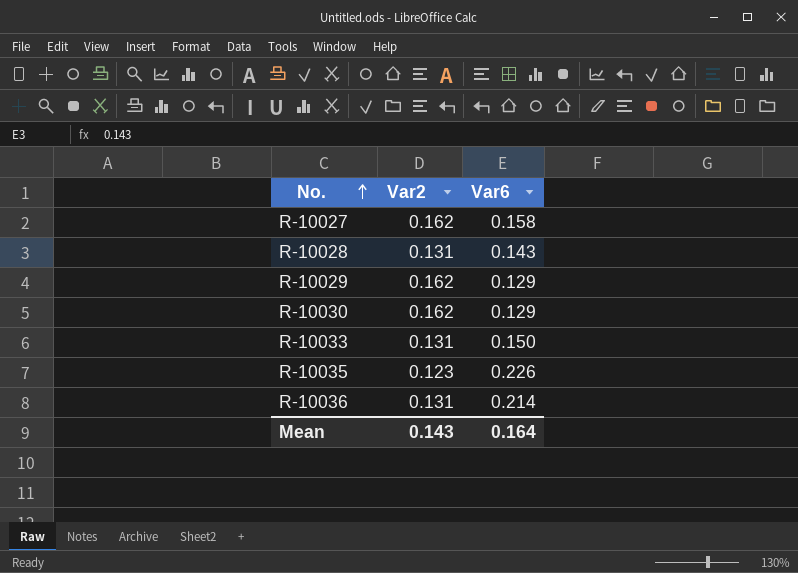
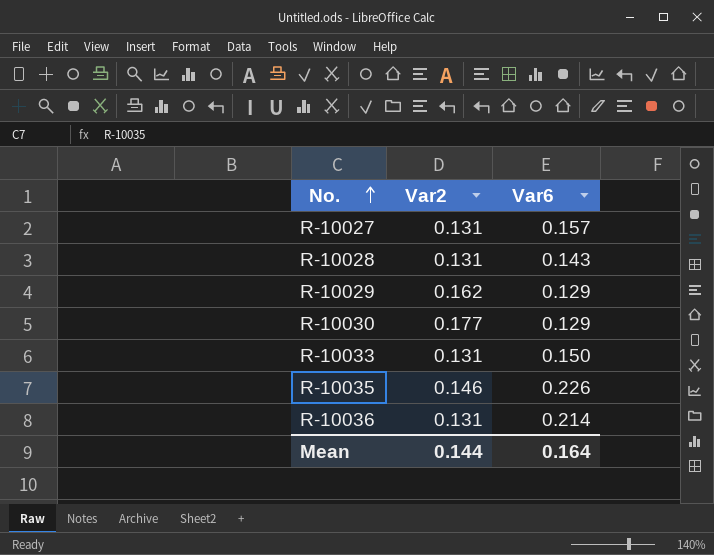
R-10027 | Var2: 0.162 -> 0.131
R-10027 | Var6: 0.158 -> 0.157
R-10030 | Var2: 0.162 -> 0.177
R-10035 | Var2: 0.123 -> 0.146
Mean | Var2: 0.143 -> 0.144

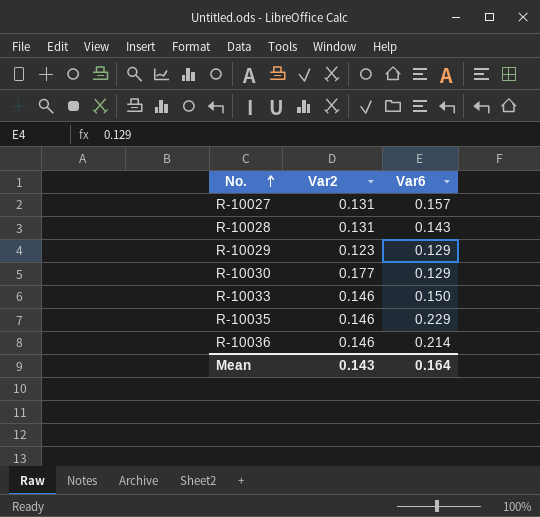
R-10029 | Var2: 0.162 -> 0.123
R-10033 | Var2: 0.131 -> 0.146
R-10035 | Var6: 0.226 -> 0.229
R-10036 | Var2: 0.131 -> 0.146
Mean | Var2: 0.144 -> 0.143

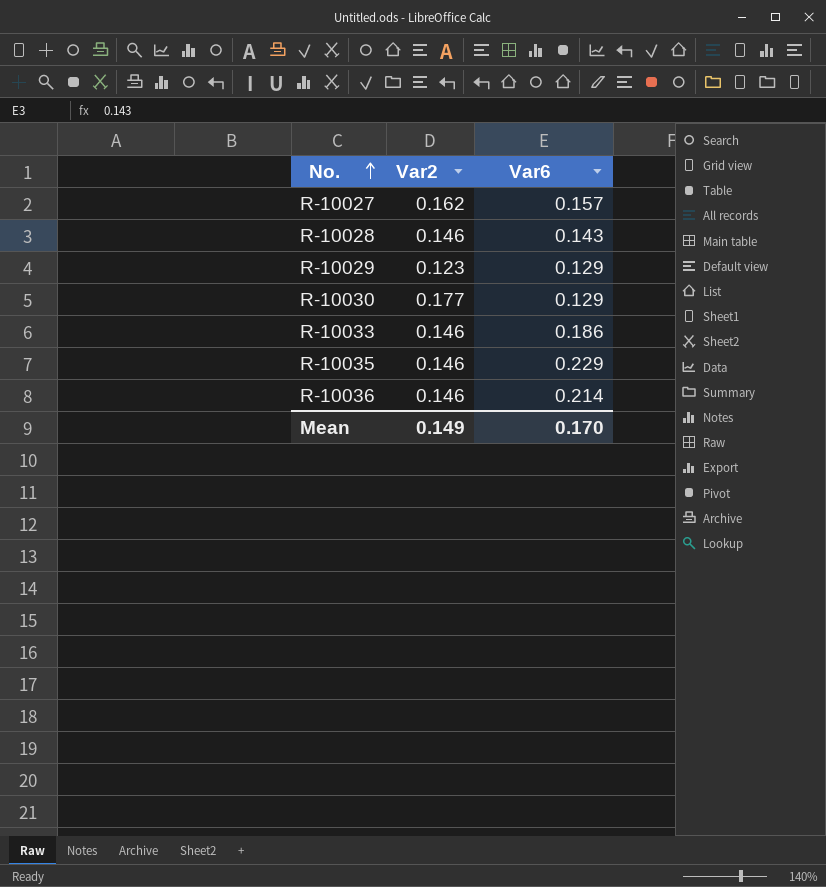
R-10027 | Var2: 0.131 -> 0.162
R-10028 | Var2: 0.131 -> 0.146
R-10033 | Var6: 0.150 -> 0.186
Mean | Var2: 0.143 -> 0.149
Mean | Var6: 0.164 -> 0.170

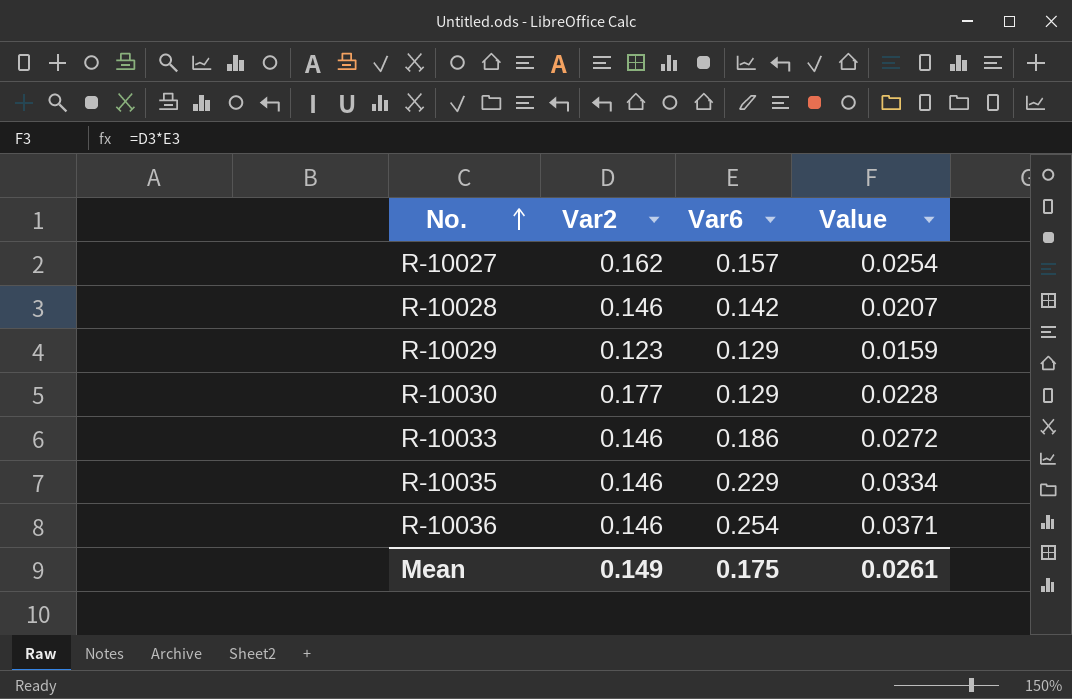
column Value | formula: none -> [Var2] * [Var6]
R-10028 | Var6: 0.143 -> 0.142
R-10036 | Var6: 0.214 -> 0.254
Mean | Var6: 0.170 -> 0.175

